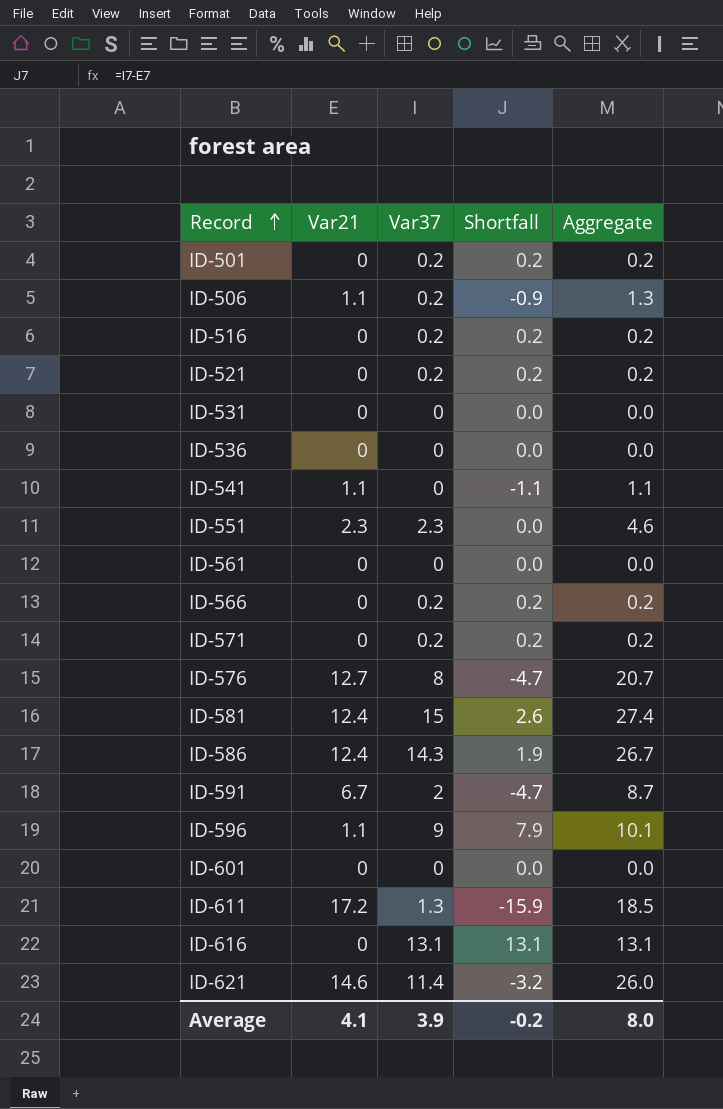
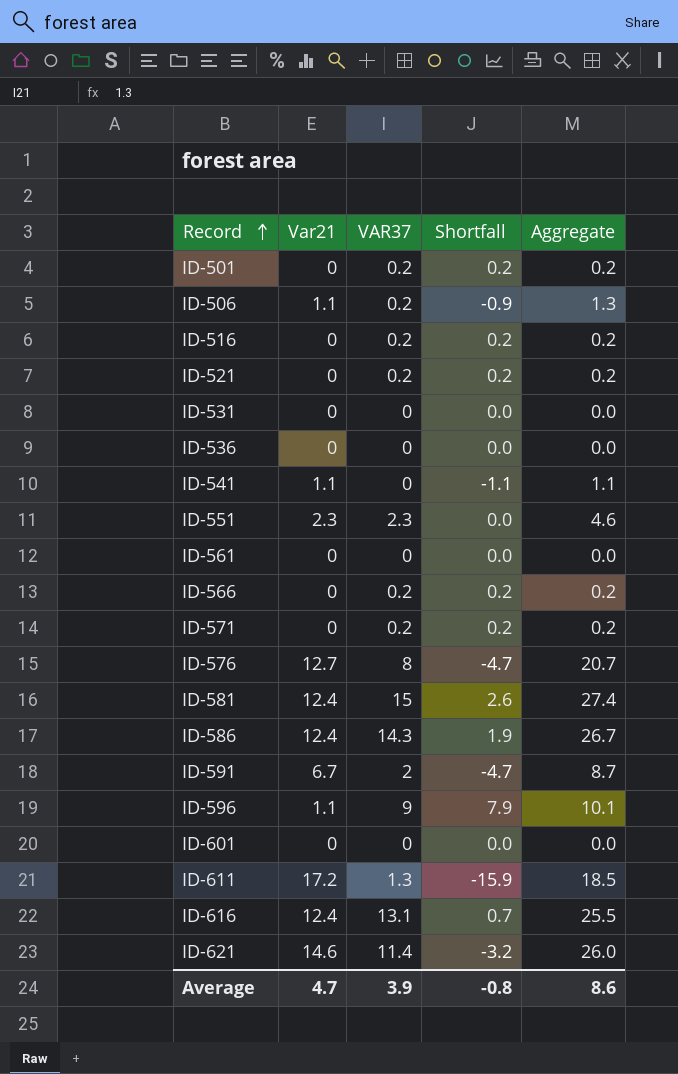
column name: Var37 -> VAR37
ID-616 | Var21: 0 -> 12.4
ID-616 | Shortfall: 13.1 -> 0.7
ID-616 | Aggregate: 13.1 -> 25.5
Average | Var21: 4.1 -> 4.7
Average | Shortfall: -0.2 -> -0.8
Average | Aggregate: 8.0 -> 8.6

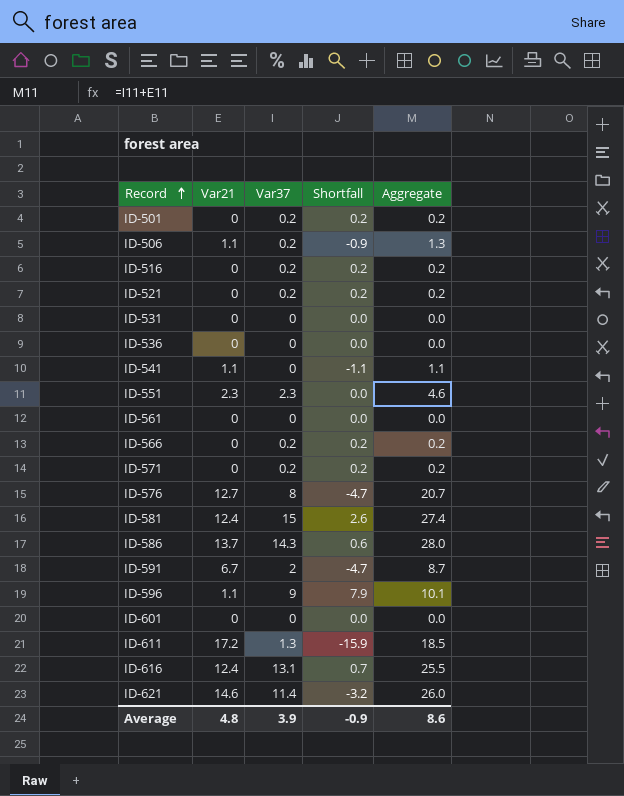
column name: VAR37 -> Var37
ID-586 | Var21: 12.4 -> 13.7
ID-586 | Shortfall: 1.9 -> 0.6
ID-586 | Aggregate: 26.7 -> 28.0
Average | Var21: 4.7 -> 4.8
Average | Shortfall: -0.8 -> -0.9

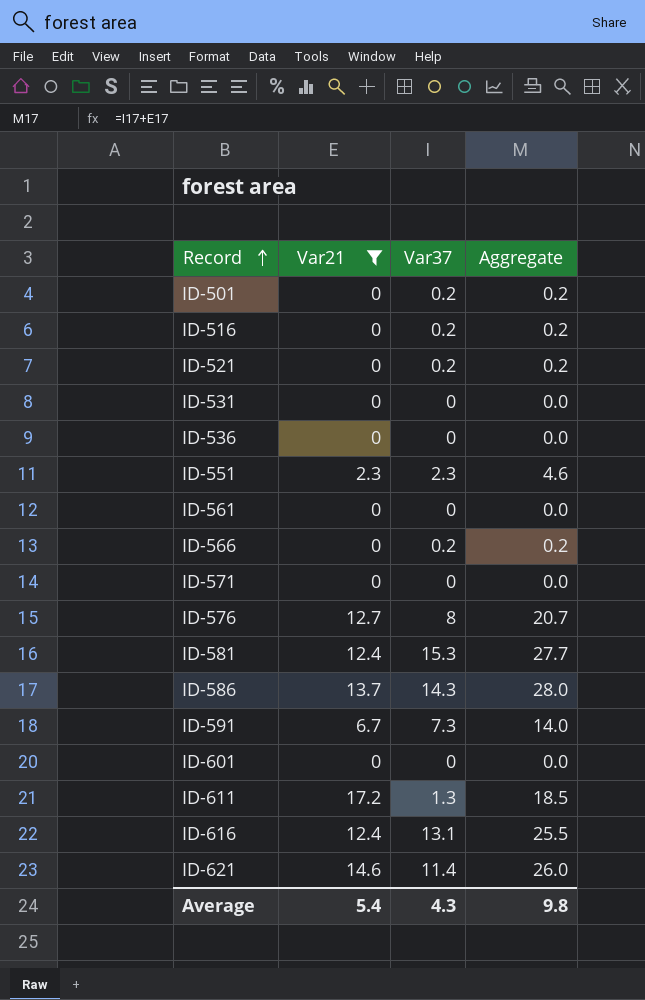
filter: none -> Var21 != 1.1
column Shortfall | formula: [Var37] - [Var21] -> none
ID-571 | Var37: 0.2 -> 0
ID-571 | Aggregate: 0.2 -> 0.0
ID-581 | Var37: 15 -> 15.3
ID-581 | Aggregate: 27.4 -> 27.7
ID-591 | Var37: 2 -> 7.3
ID-591 | Aggregate: 8.7 -> 14.0
Average | Var21: 4.8 -> 5.4
Average | Var37: 3.9 -> 4.3
Average | Aggregate: 8.6 -> 9.8

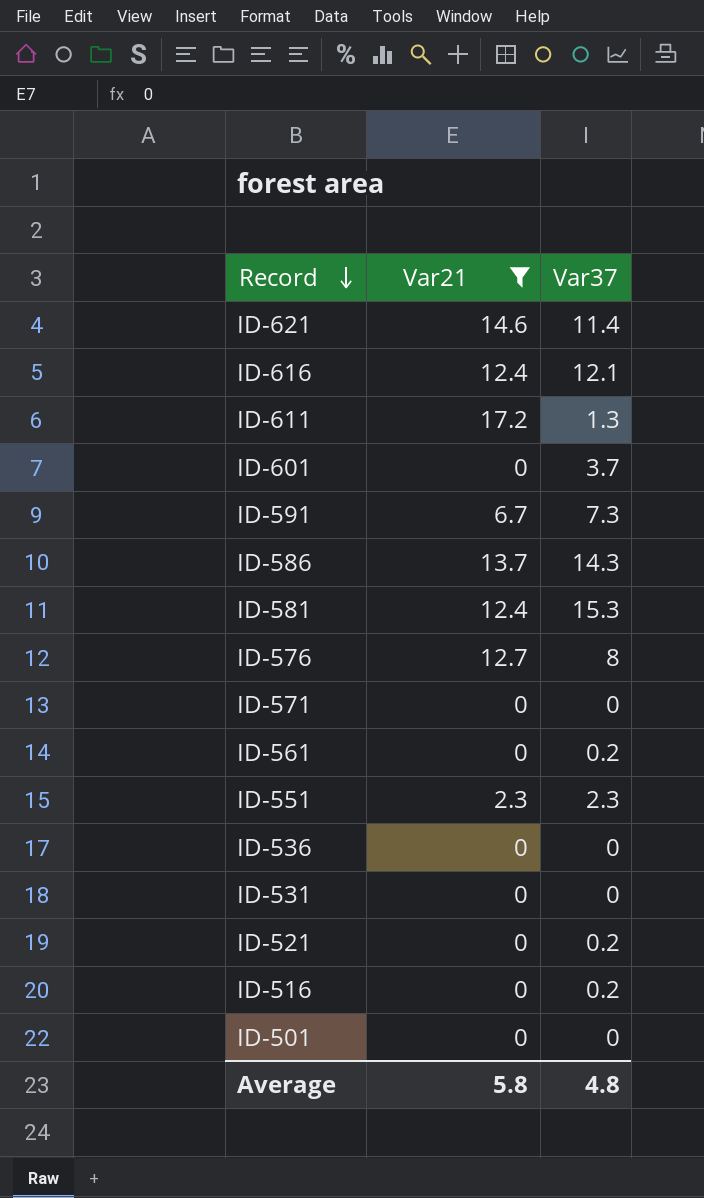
row order: Record ascending -> Record descending
column Aggregate | formula: [Var21] + [Var37] -> none
row ID-566: 0 | 0.2 | 0.2 -> none
ID-616 | Var37: 13.1 -> 12.1
ID-601 | Var37: 0 -> 3.7
ID-561 | Var37: 0 -> 0.2
ID-501 | Var37: 0.2 -> 0
Average | Var21: 5.4 -> 5.8
Average | Var37: 4.3 -> 4.8

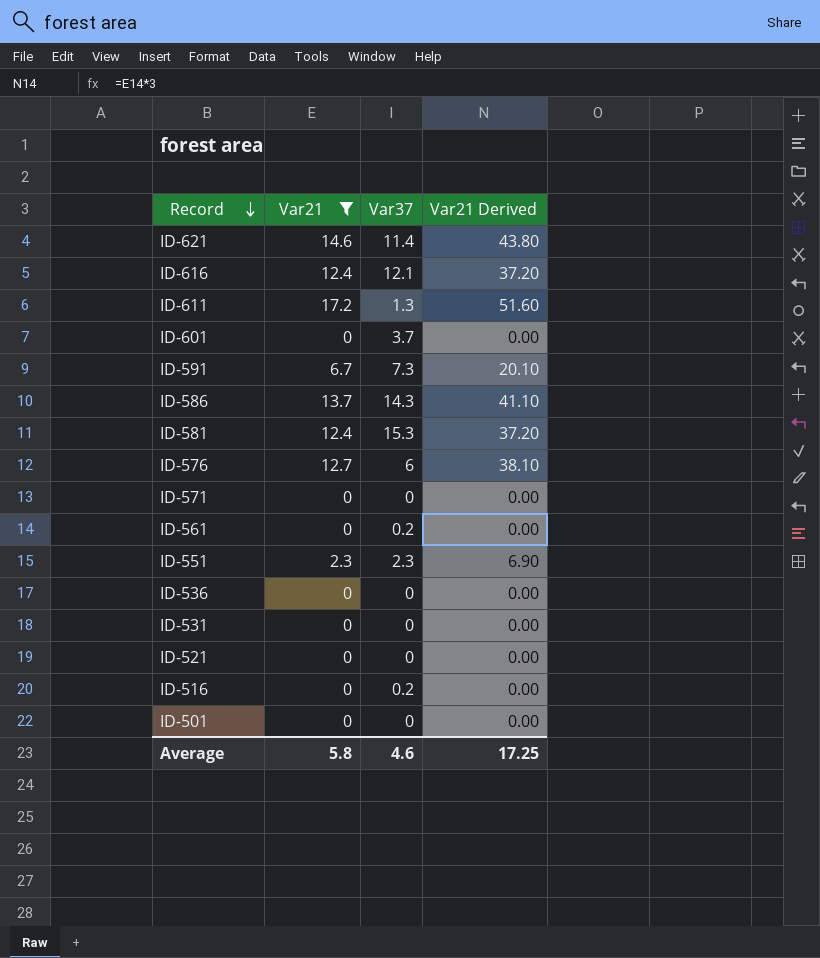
column Var21 Derived | formula: none -> [Var21] * 3
ID-576 | Var37: 8 -> 6
ID-521 | Var37: 0.2 -> 0
Average | Var37: 4.8 -> 4.6

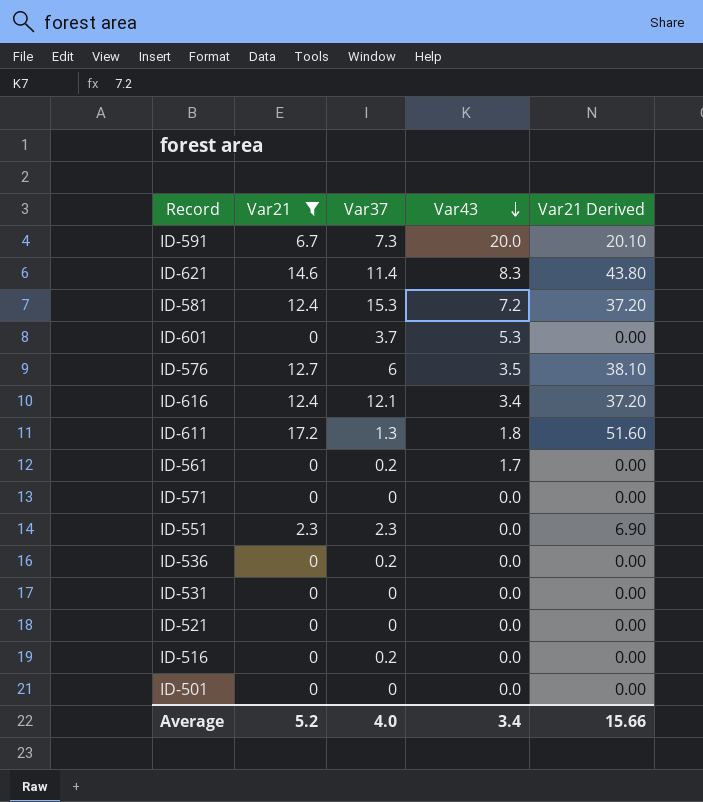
row order: Record descending -> Var43 descending
column Var43 | position: none -> 4
row ID-586: 13.7 | 14.3 | 41.10 -> none
ID-536 | Var37: 0 -> 0.2
Average | Var21: 5.8 -> 5.2
Average | Var37: 4.6 -> 4.0
Average | Var21 Derived: 17.25 -> 15.66

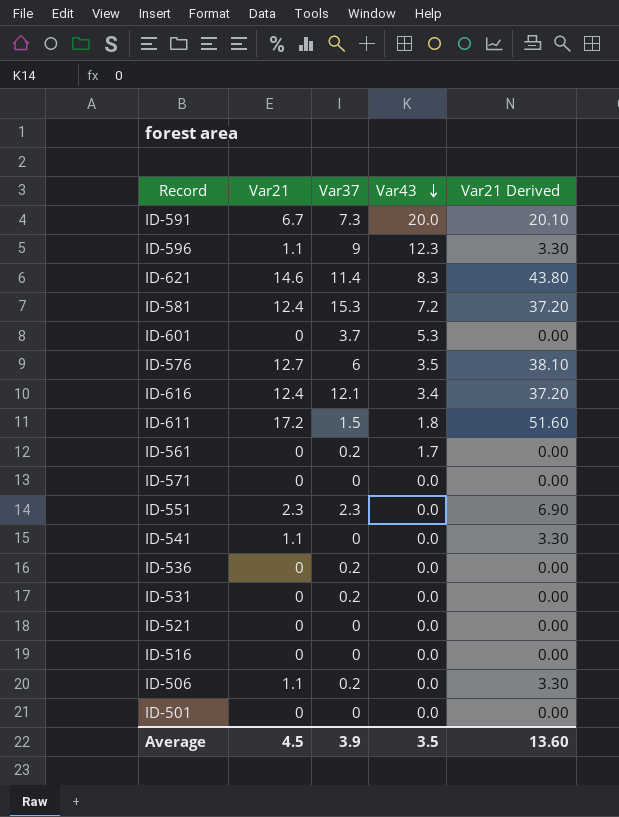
filter: Var21 != 1.1 -> none
ID-611 | Var37: 1.3 -> 1.5
ID-531 | Var37: 0 -> 0.2
ID-516 | Var37: 0.2 -> 0
Average | Var21: 5.2 -> 4.5
Average | Var37: 4.0 -> 3.9
Average | Var43: 3.4 -> 3.5
Average | Var21 Derived: 15.66 -> 13.60

